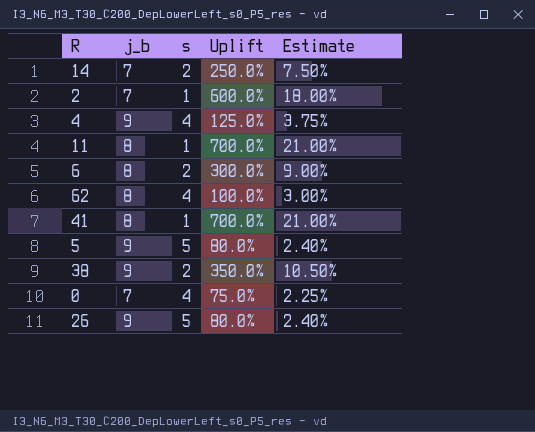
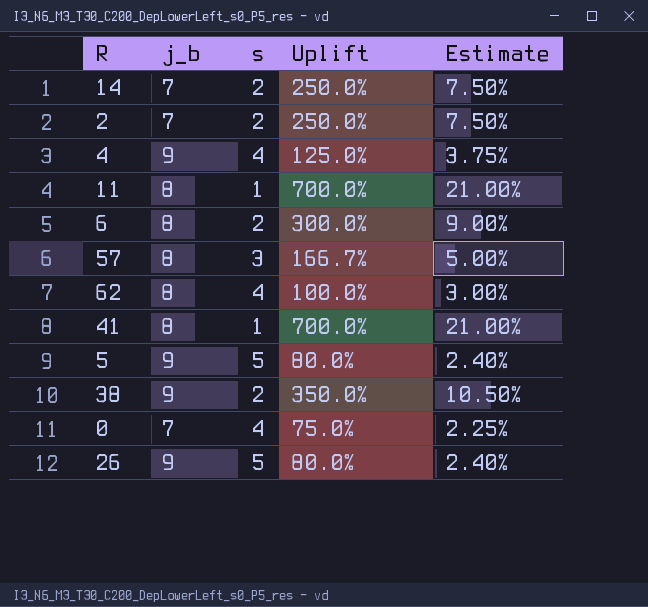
2 | s: 1 -> 2
2 | Uplift: 600.0% -> 250.0%
2 | Estimate: 18.00% -> 7.50%
row 57: none -> 8 | 3 | 166.7% | 5.00%

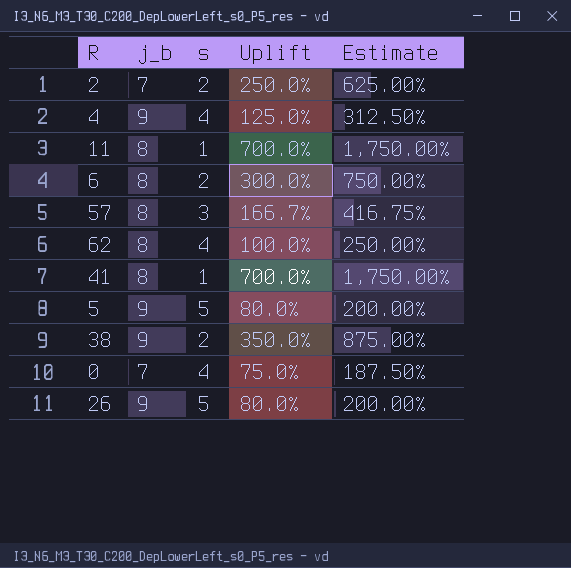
column Estimate | formula: [Uplift] * 0.03 -> [Uplift] * 2.5
row 14: 7 | 2 | 250.0% | 7.50% -> none

